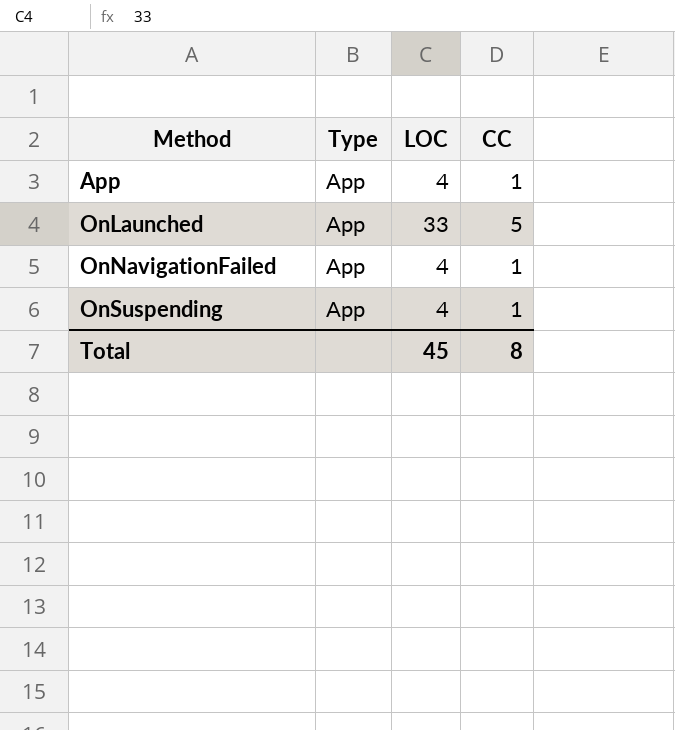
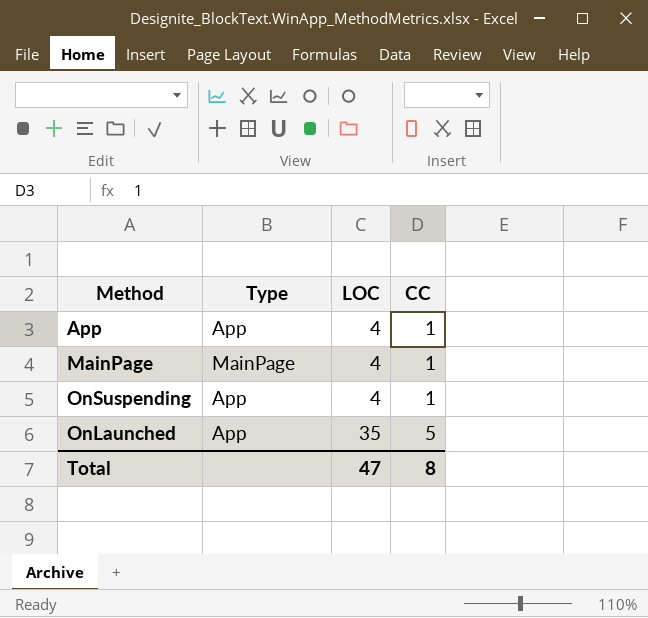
row order: Method ascending -> LOC ascending
row OnNavigationFailed: App | 4 | 1 -> none
row MainPage: none -> MainPage | 4 | 1
OnLaunched | LOC: 33 -> 35
Total | LOC: 45 -> 47

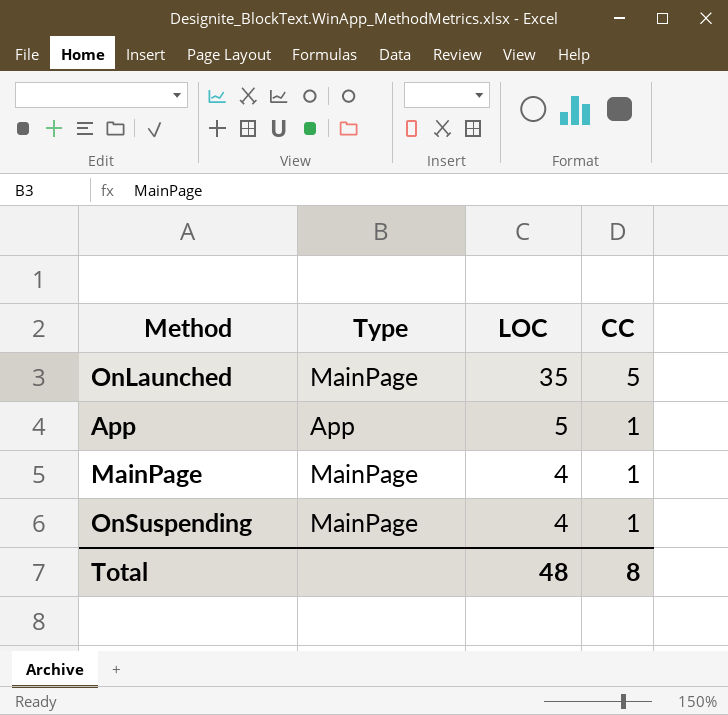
row order: LOC ascending -> LOC descending
OnLaunched | Type: App -> MainPage
App | LOC: 4 -> 5
OnSuspending | Type: App -> MainPage
Total | LOC: 47 -> 48

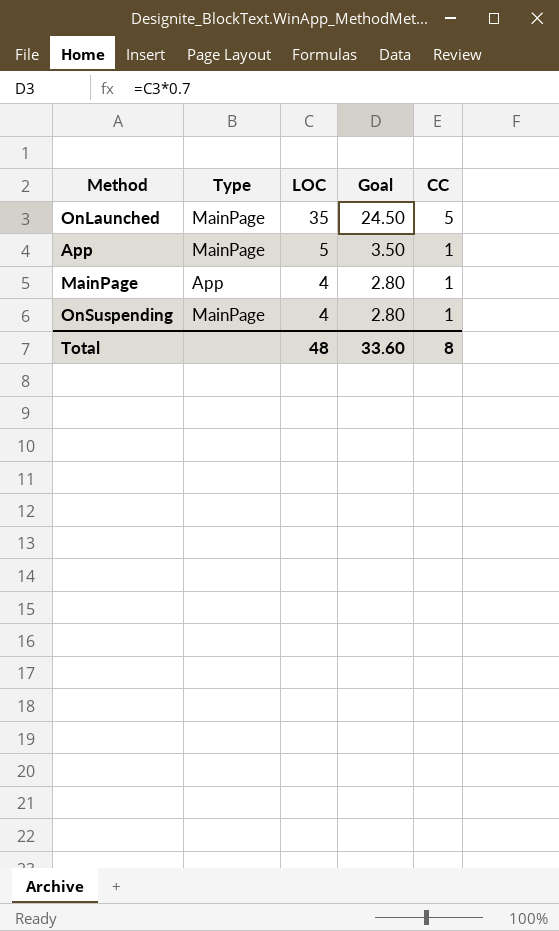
column Goal | formula: none -> [LOC] * 0.7
App | Type: App -> MainPage
MainPage | Type: MainPage -> App

